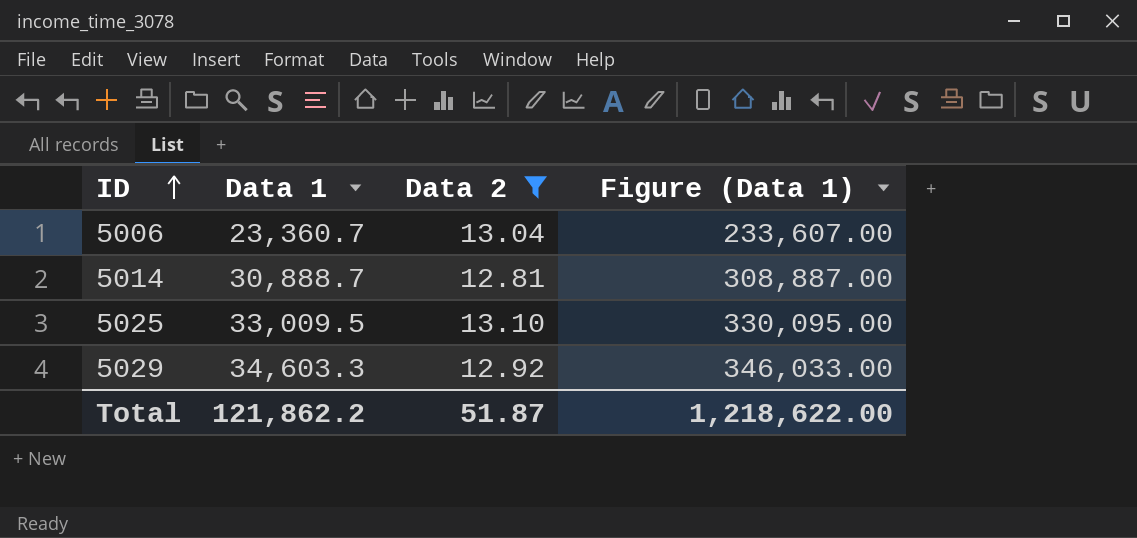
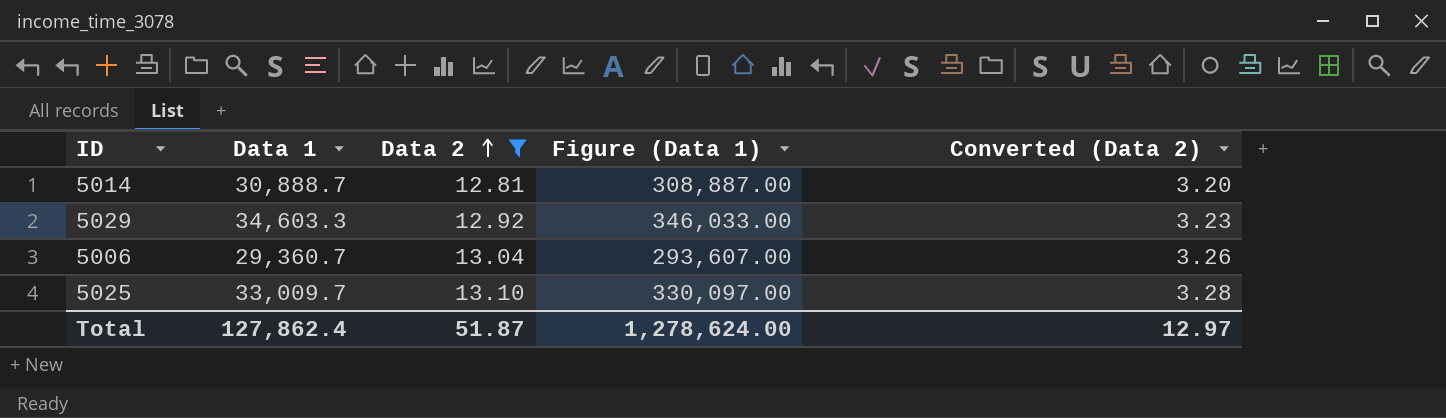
row order: ID ascending -> Data 2 ascending
column Converted (Data 2) | formula: none -> [Data 2] * 0.25
5006 | Data 1: 23,360.7 -> 29,360.7
5006 | Figure (Data 1): 233,607.00 -> 293,607.00
5025 | Data 1: 33,009.5 -> 33,009.7
5025 | Figure (Data 1): 330,095.00 -> 330,097.00
Total | Data 1: 121,862.2 -> 127,862.4
Total | Figure (Data 1): 1,218,622.00 -> 1,278,624.00

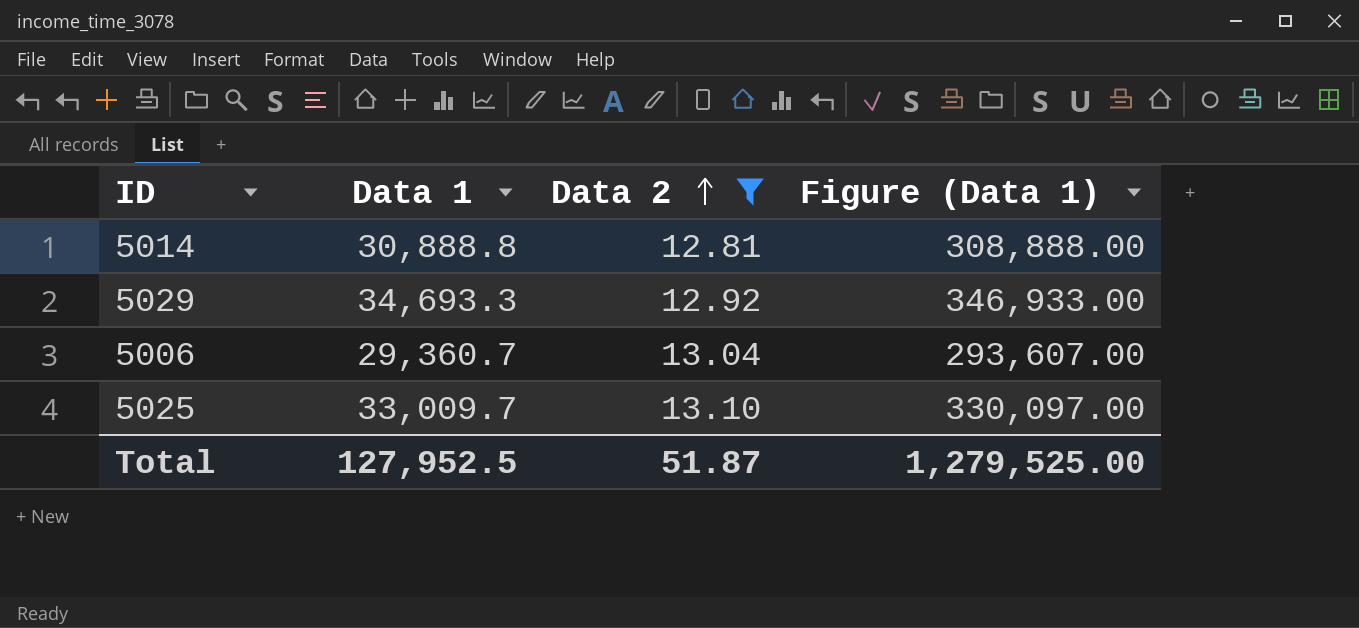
column Converted (Data 2) | formula: [Data 2] * 0.25 -> none
5014 | Data 1: 30,888.7 -> 30,888.8
5014 | Figure (Data 1): 308,887.00 -> 308,888.00
5029 | Data 1: 34,603.3 -> 34,693.3
5029 | Figure (Data 1): 346,033.00 -> 346,933.00
Total | Data 1: 127,862.4 -> 127,952.5
Total | Figure (Data 1): 1,278,624.00 -> 1,279,525.00

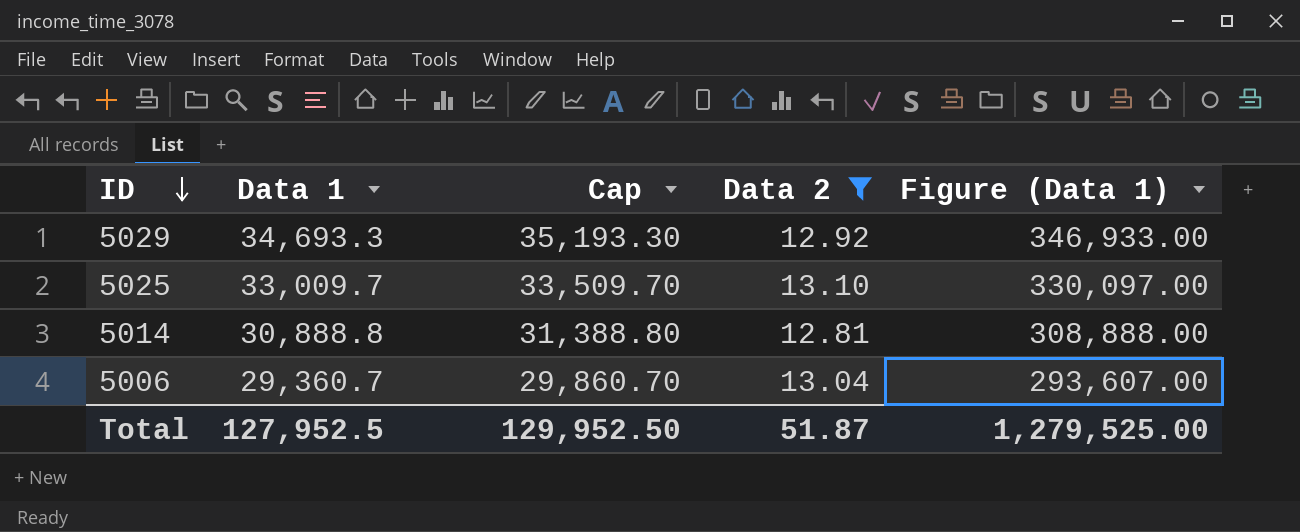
row order: Data 2 ascending -> ID descending
column Cap | formula: none -> [Data 1] + 500

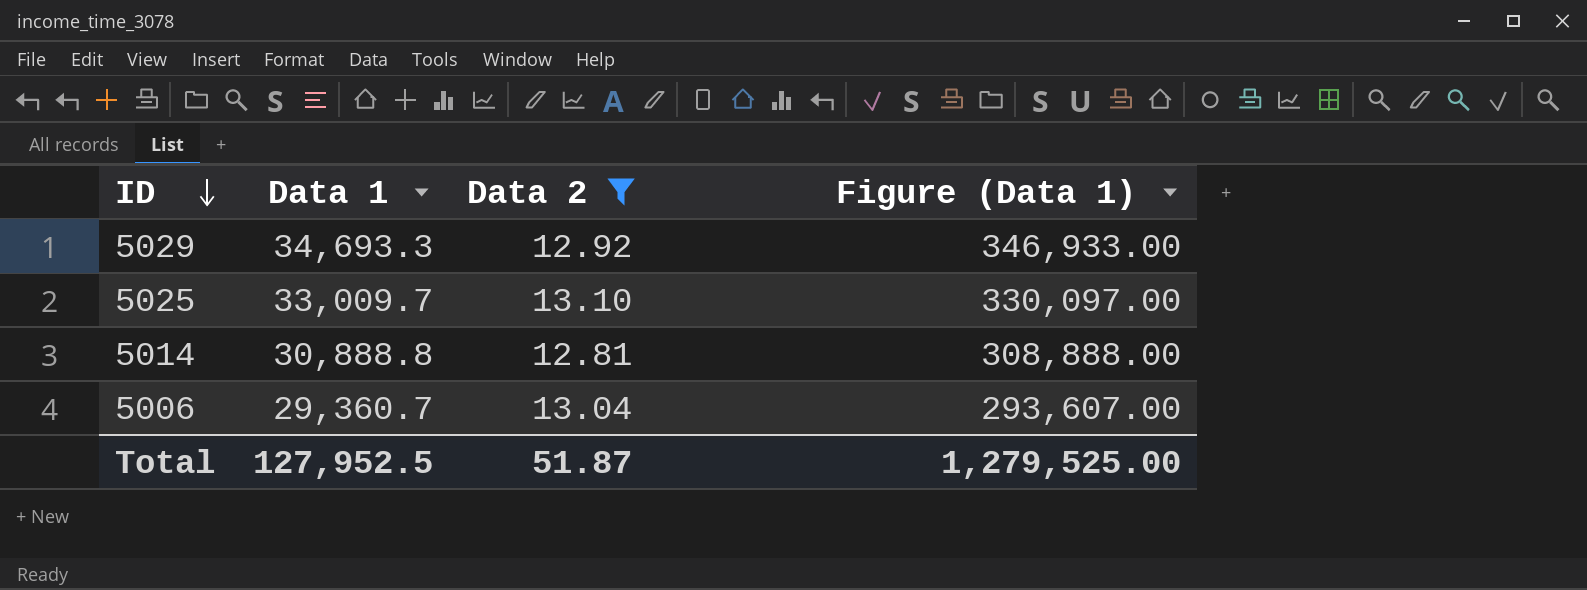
column Cap | formula: [Data 1] + 500 -> none

